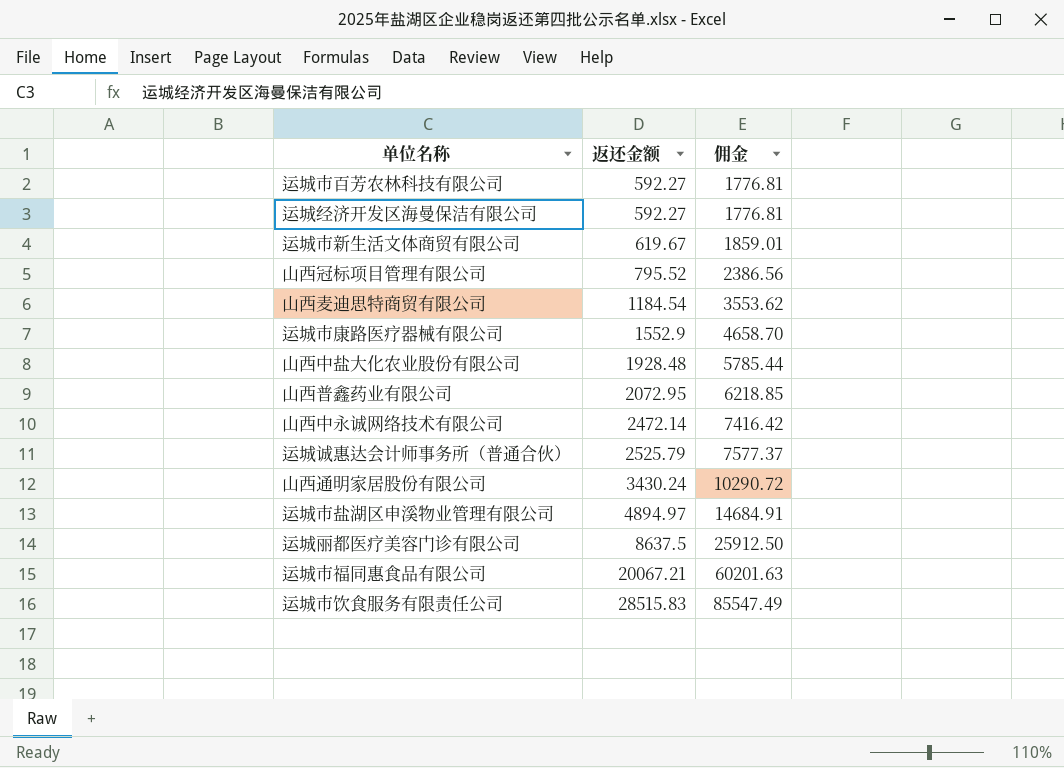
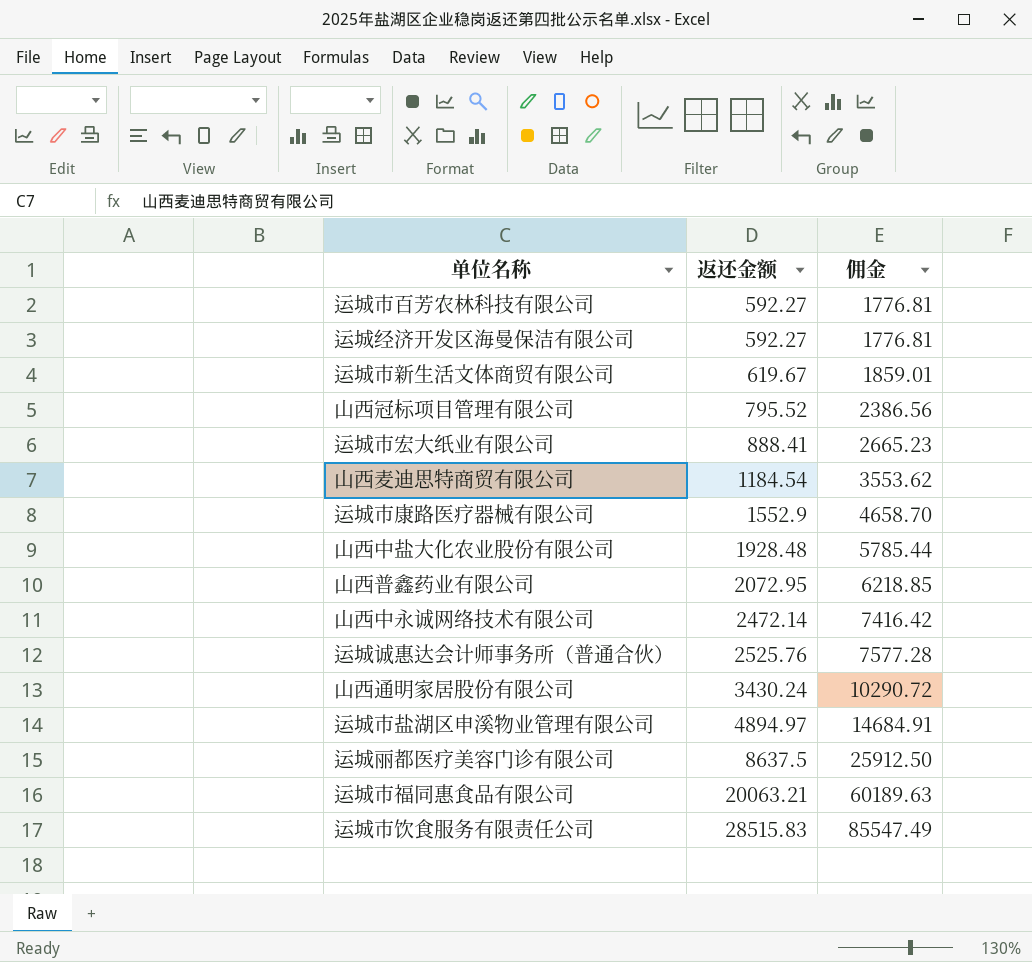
row 运城市宏大纸业有限公司: none -> 888.41 | 2665.23
运城诚惠达会计师事务所（普通合伙） | 返还金额: 2525.79 -> 2525.76
运城诚惠达会计师事务所（普通合伙） | 佣金: 7577.37 -> 7577.28
运城市福同惠食品有限公司 | 返还金额: 20067.21 -> 20063.21
运城市福同惠食品有限公司 | 佣金: 60201.63 -> 60189.63

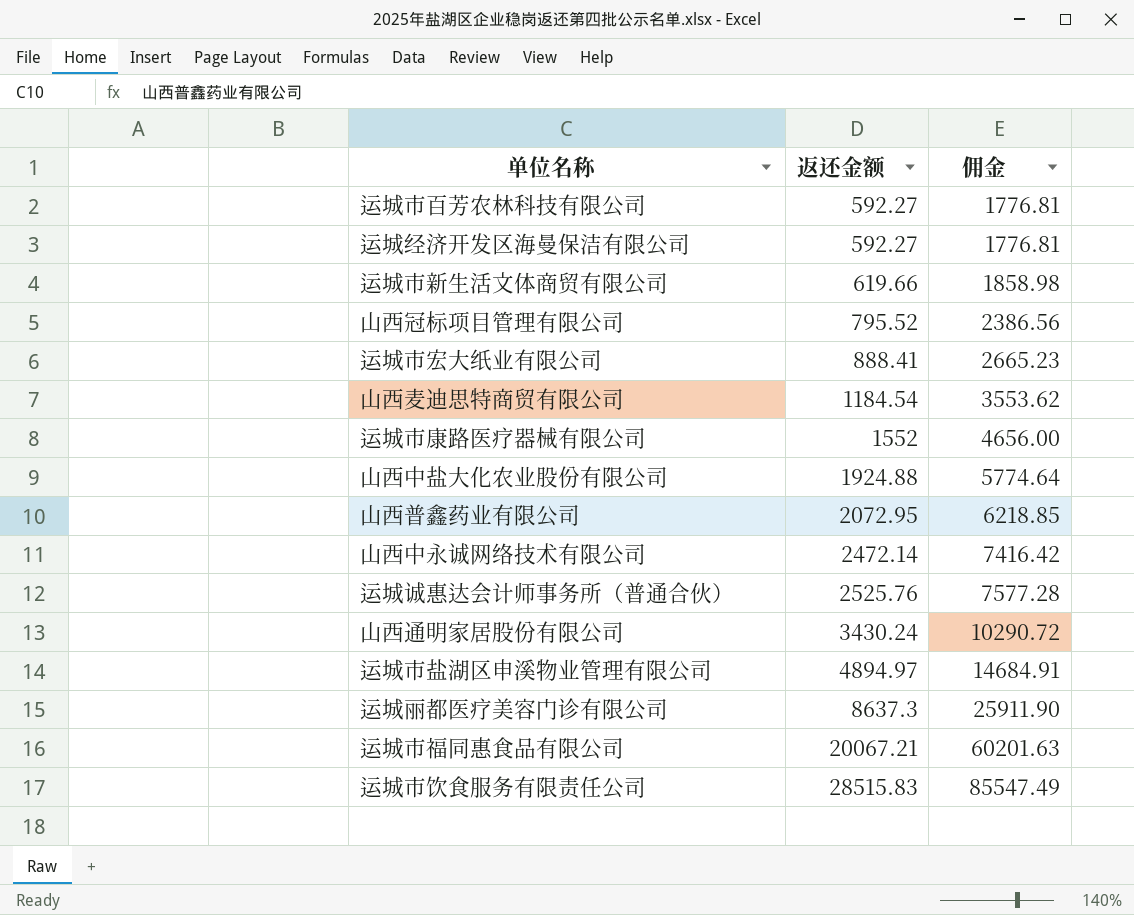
运城市新生活文体商贸有限公司 | 返还金额: 619.67 -> 619.66
运城市新生活文体商贸有限公司 | 佣金: 1859.01 -> 1858.98
运城市康路医疗器械有限公司 | 返还金额: 1552.9 -> 1552
运城市康路医疗器械有限公司 | 佣金: 4658.70 -> 4656.00
山西中盐大化农业股份有限公司 | 返还金额: 1928.48 -> 1924.88
山西中盐大化农业股份有限公司 | 佣金: 5785.44 -> 5774.64
运城丽都医疗美容门诊有限公司 | 返还金额: 8637.5 -> 8637.3
运城丽都医疗美容门诊有限公司 | 佣金: 25912.50 -> 25911.90
运城市福同惠食品有限公司 | 返还金额: 20063.21 -> 20067.21
运城市福同惠食品有限公司 | 佣金: 60189.63 -> 60201.63

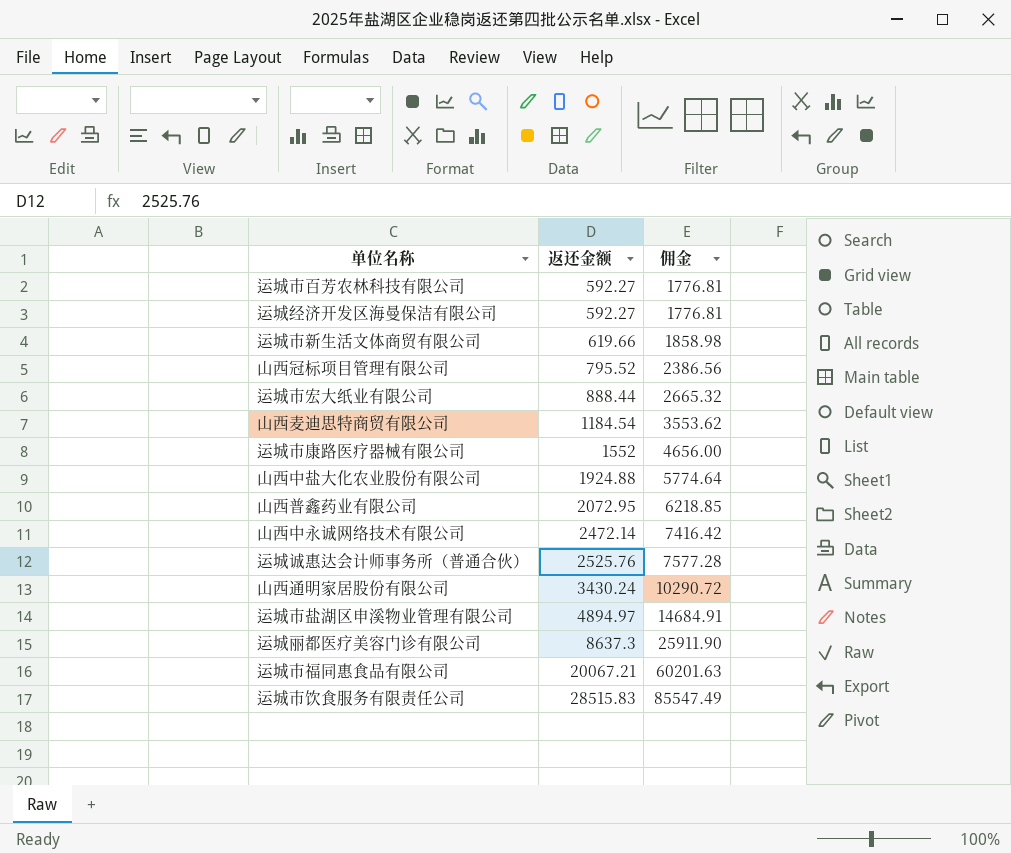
运城市宏大纸业有限公司 | 返还金额: 888.41 -> 888.44
运城市宏大纸业有限公司 | 佣金: 2665.23 -> 2665.32

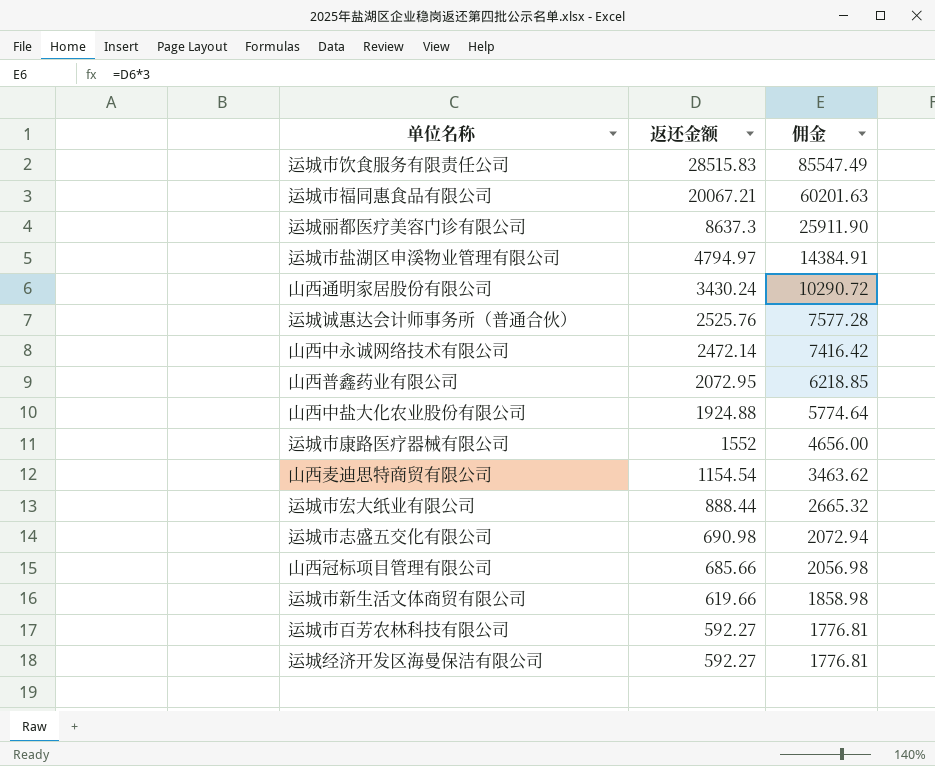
row order: 返还金额 ascending -> 返还金额 descending
运城市盐湖区申溪物业管理有限公司 | 返还金额: 4894.97 -> 4794.97
运城市盐湖区申溪物业管理有限公司 | 佣金: 14684.91 -> 14384.91
山西麦迪思特商贸有限公司 | 返还金额: 1184.54 -> 1154.54
山西麦迪思特商贸有限公司 | 佣金: 3553.62 -> 3463.62
row 运城市志盛五交化有限公司: none -> 690.98 | 2072.94
山西冠标项目管理有限公司 | 返还金额: 795.52 -> 685.66
山西冠标项目管理有限公司 | 佣金: 2386.56 -> 2056.98

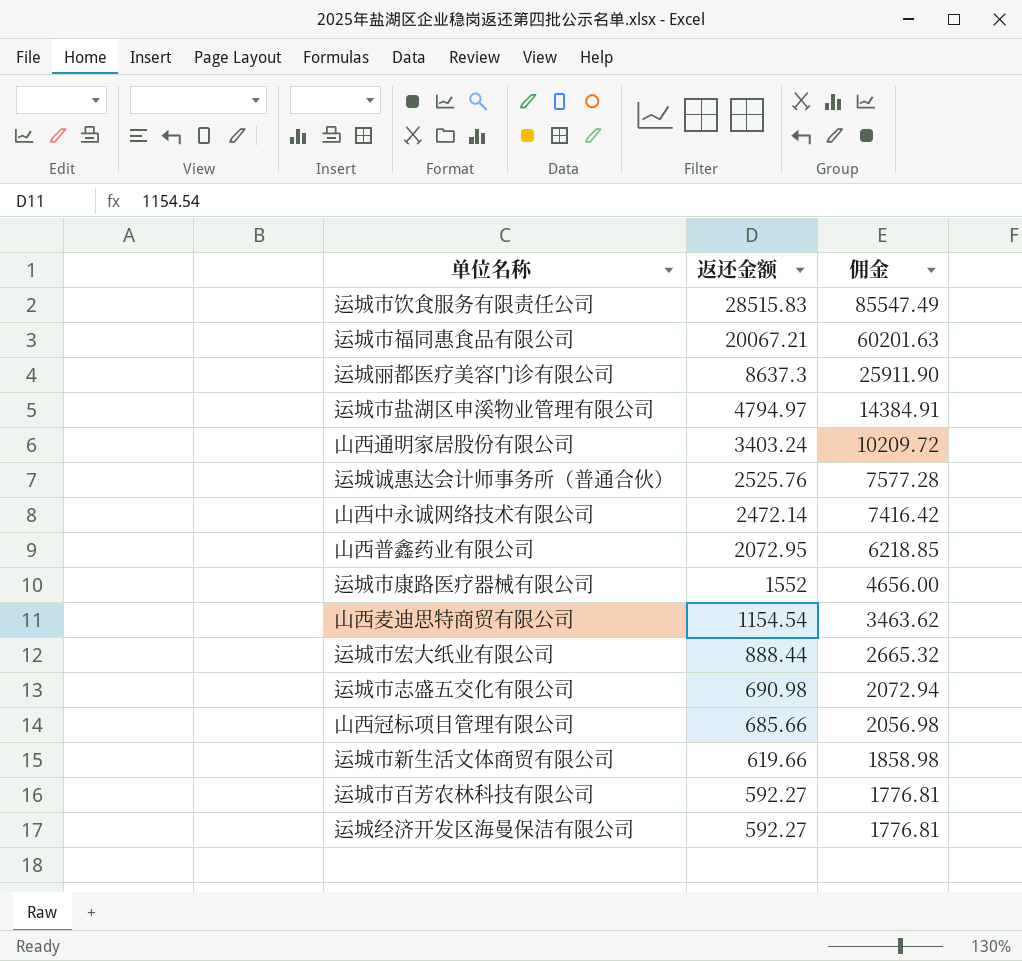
row 山西中盐大化农业股份有限公司: 1924.88 | 5774.64 -> none
山西通明家居股份有限公司 | 返还金额: 3430.24 -> 3403.24
山西通明家居股份有限公司 | 佣金: 10290.72 -> 10209.72

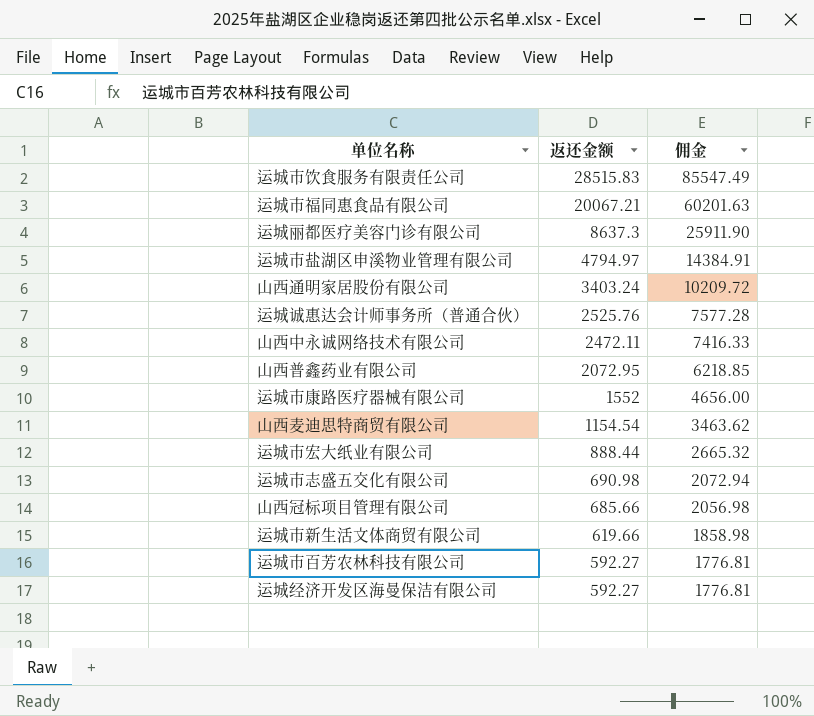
山西中永诚网络技术有限公司 | 返还金额: 2472.14 -> 2472.11
山西中永诚网络技术有限公司 | 佣金: 7416.42 -> 7416.33

